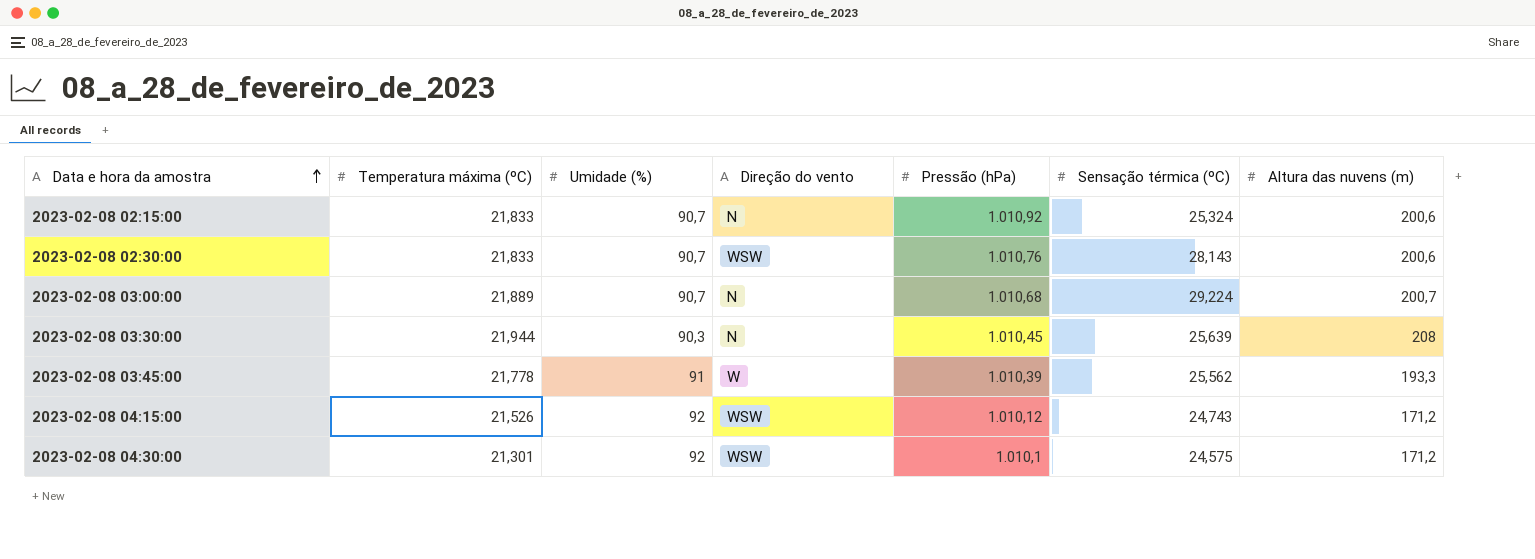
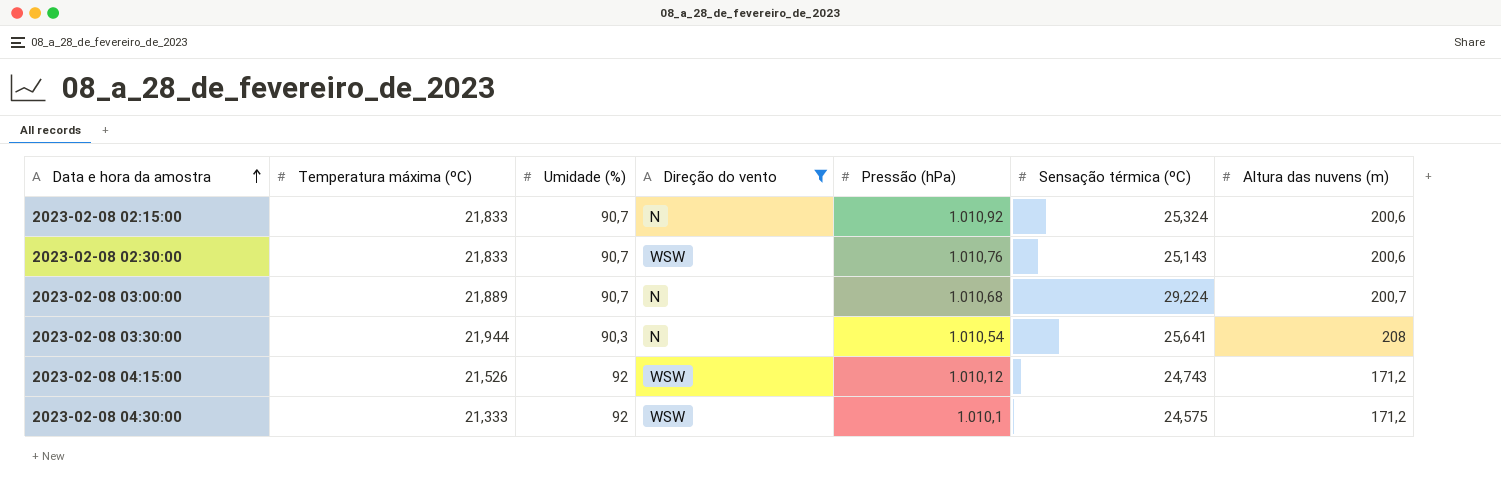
filter: none -> Direção do vento != W
2023-02-08 02:30:00 | Sensação térmica (ºC): 28,143 -> 25,143
2023-02-08 03:30:00 | Pressão (hPa): 1.010,45 -> 1.010,54
2023-02-08 03:30:00 | Sensação térmica (ºC): 25,639 -> 25,641
2023-02-08 04:30:00 | Temperatura máxima (ºC): 21,301 -> 21,333

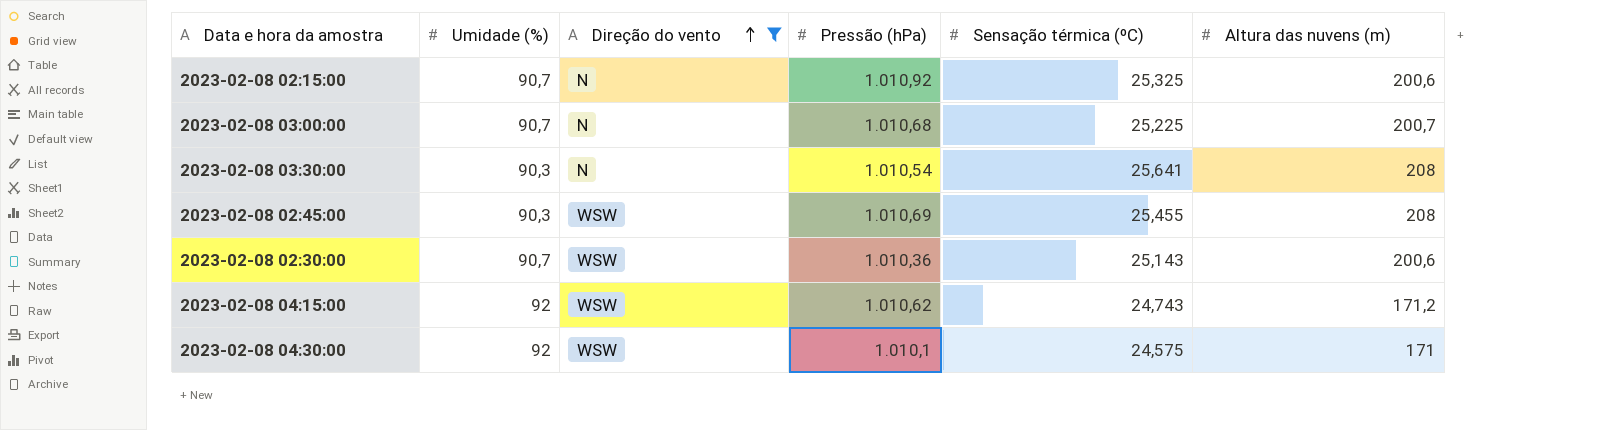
row order: Data e hora da amostra ascending -> Direção do vento ascending
column Temperatura máxima (ºC) | position: 2 -> none
2023-02-08 02:15:00 | Sensação térmica (ºC): 25,324 -> 25,325
2023-02-08 03:00:00 | Sensação térmica (ºC): 29,224 -> 25,225
row 2023-02-08 02:45:00: none -> 90,3 | WSW | 1.010,69 | 25,455 | 208
2023-02-08 02:30:00 | Pressão (hPa): 1.010,76 -> 1.010,36
2023-02-08 04:15:00 | Pressão (hPa): 1.010,12 -> 1.010,62
2023-02-08 04:30:00 | Altura das nuvens (m): 171,2 -> 171

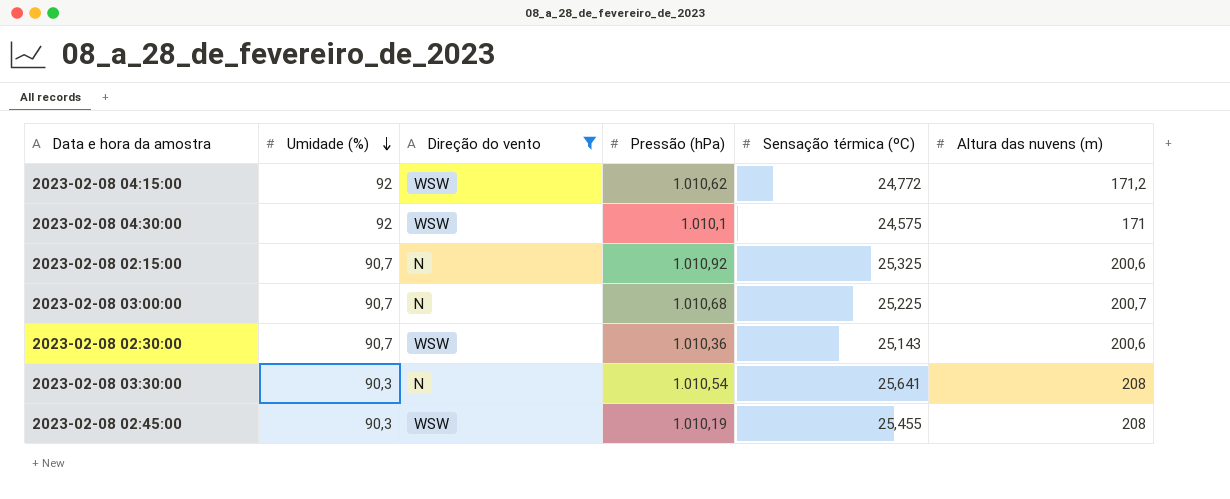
row order: Direção do vento ascending -> Umidade (%) descending
2023-02-08 04:15:00 | Sensação térmica (ºC): 24,743 -> 24,772
2023-02-08 02:45:00 | Pressão (hPa): 1.010,69 -> 1.010,19

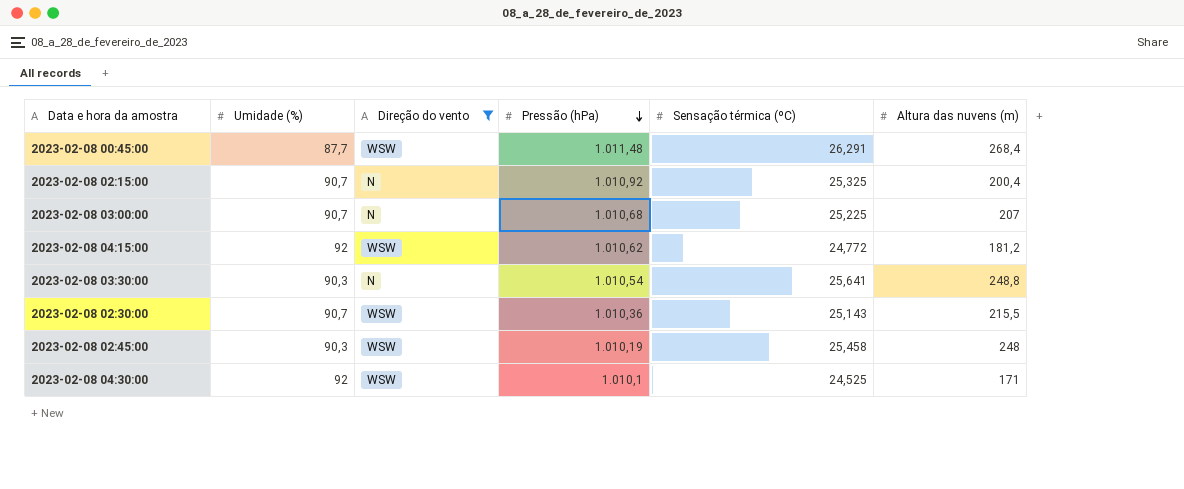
row order: Umidade (%) descending -> Pressão (hPa) descending
row 2023-02-08 00:45:00: none -> 87,7 | WSW | 1.011,48 | 26,291 | 268,4
2023-02-08 02:15:00 | Altura das nuvens (m): 200,6 -> 200,4
2023-02-08 03:00:00 | Altura das nuvens (m): 200,7 -> 207
2023-02-08 04:15:00 | Altura das nuvens (m): 171,2 -> 181,2
2023-02-08 03:30:00 | Altura das nuvens (m): 208 -> 248,8
2023-02-08 02:30:00 | Altura das nuvens (m): 200,6 -> 215,5
2023-02-08 02:45:00 | Sensação térmica (ºC): 25,455 -> 25,458
2023-02-08 02:45:00 | Altura das nuvens (m): 208 -> 248
2023-02-08 04:30:00 | Sensação térmica (ºC): 24,575 -> 24,525

